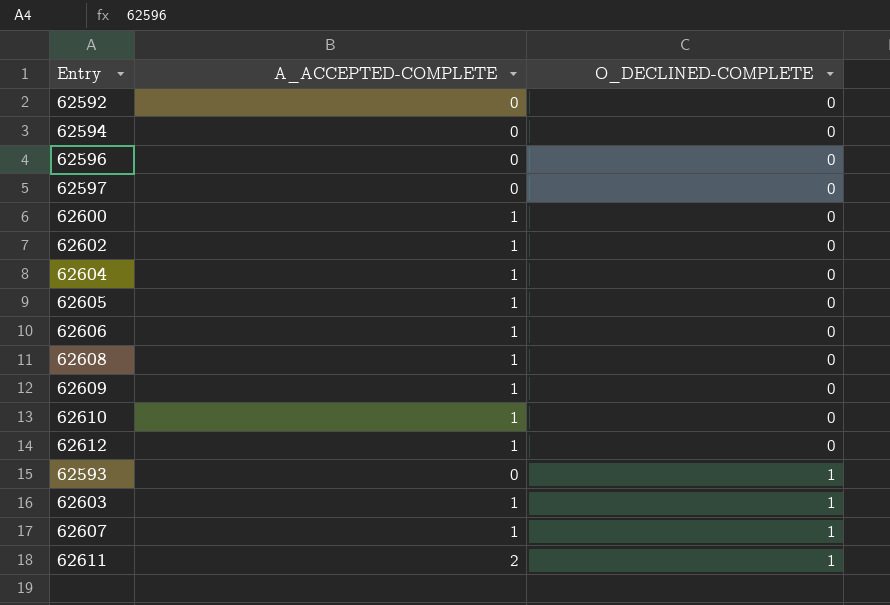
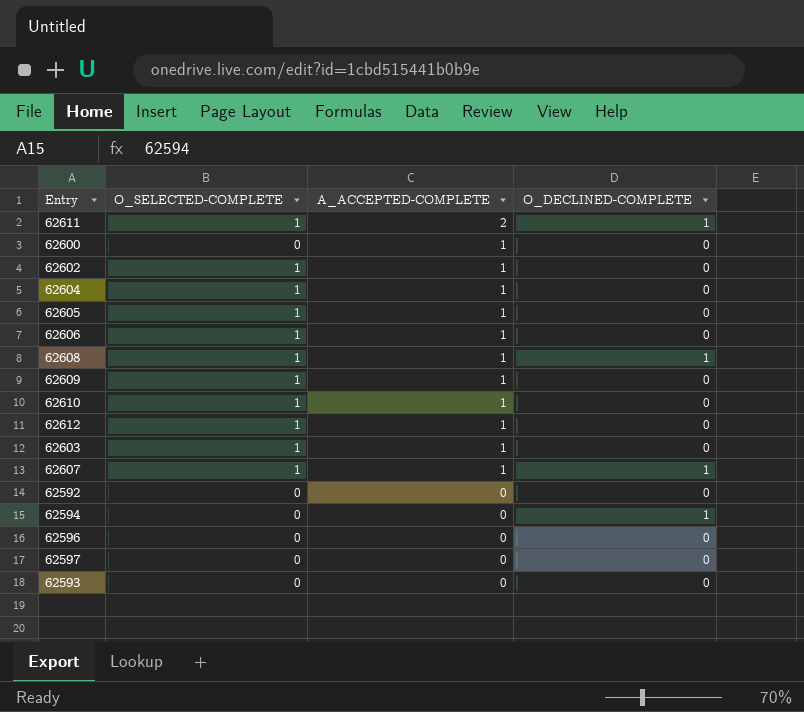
row order: O_DECLINED-COMPLETE ascending -> A_ACCEPTED-COMPLETE descending
column O_SELECTED-COMPLETE | position: none -> 2
62608 | O_DECLINED-COMPLETE: 0 -> 1
62603 | O_DECLINED-COMPLETE: 1 -> 0
62594 | O_DECLINED-COMPLETE: 0 -> 1
62593 | O_DECLINED-COMPLETE: 1 -> 0

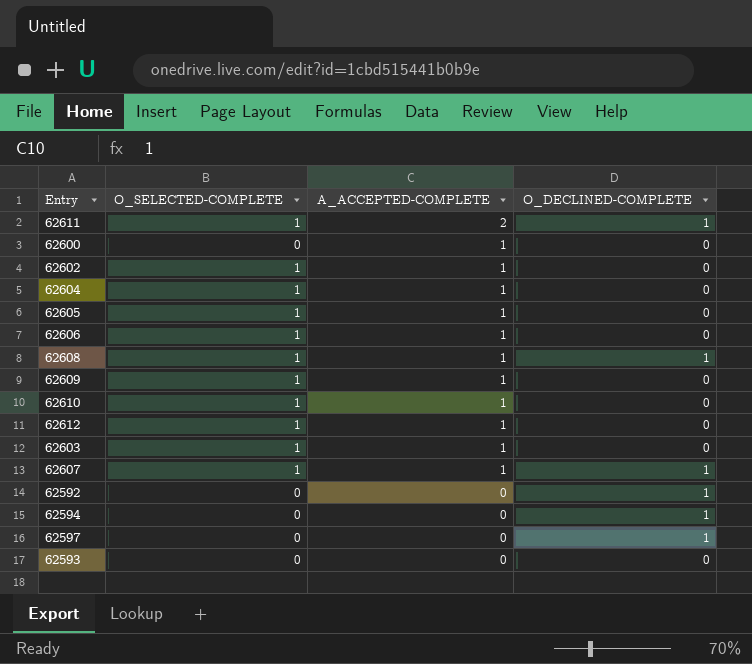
row 62596: 0 | 0 | 0 -> none
62592 | O_DECLINED-COMPLETE: 0 -> 1
62597 | O_DECLINED-COMPLETE: 0 -> 1

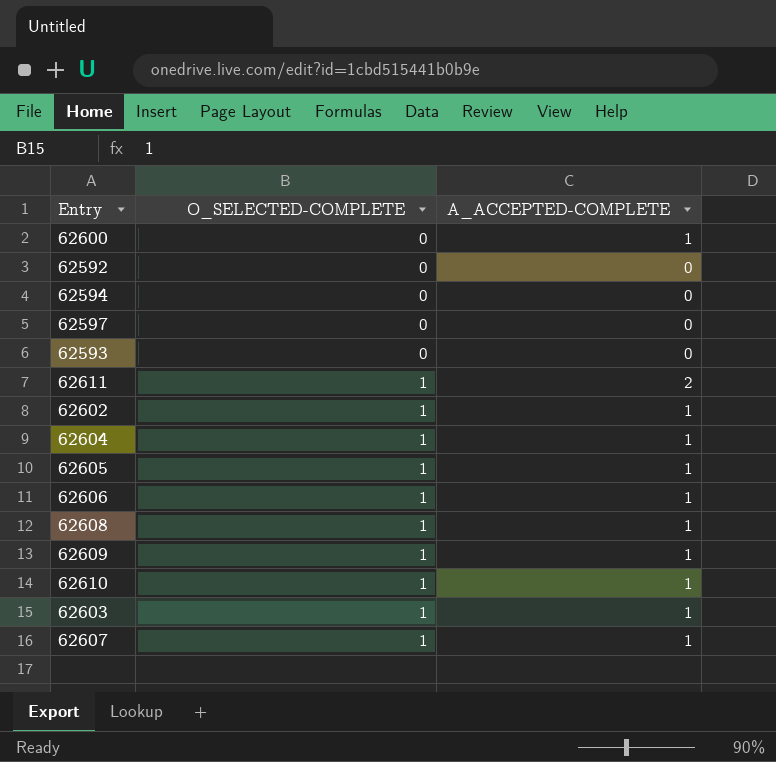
row order: A_ACCEPTED-COMPLETE descending -> O_SELECTED-COMPLETE ascending
column O_DECLINED-COMPLETE | position: 4 -> none
row 62612: 1 | 1 | 0 -> none

